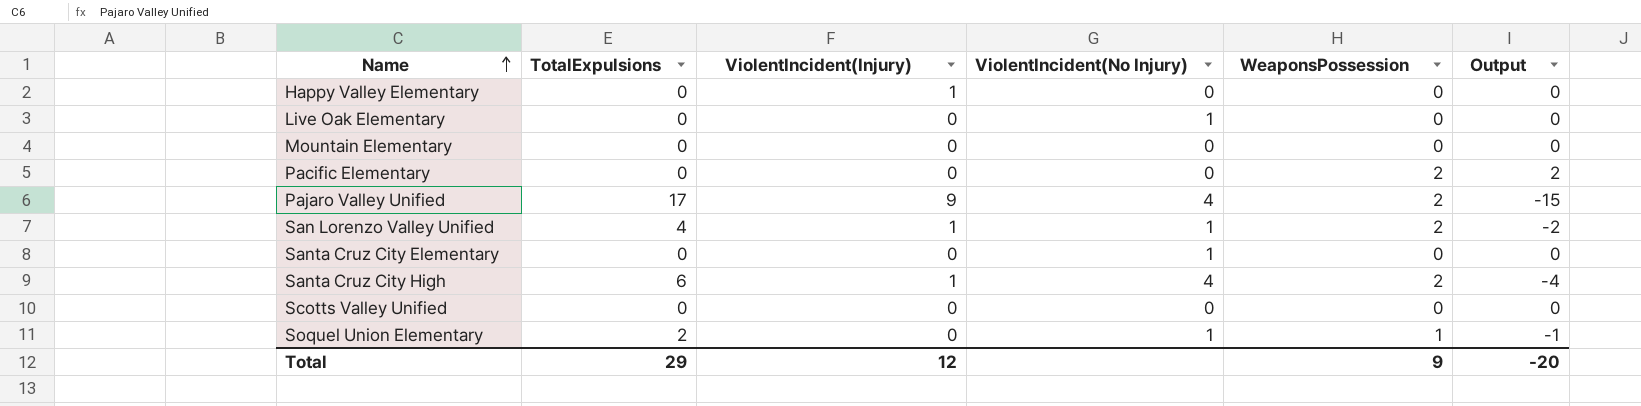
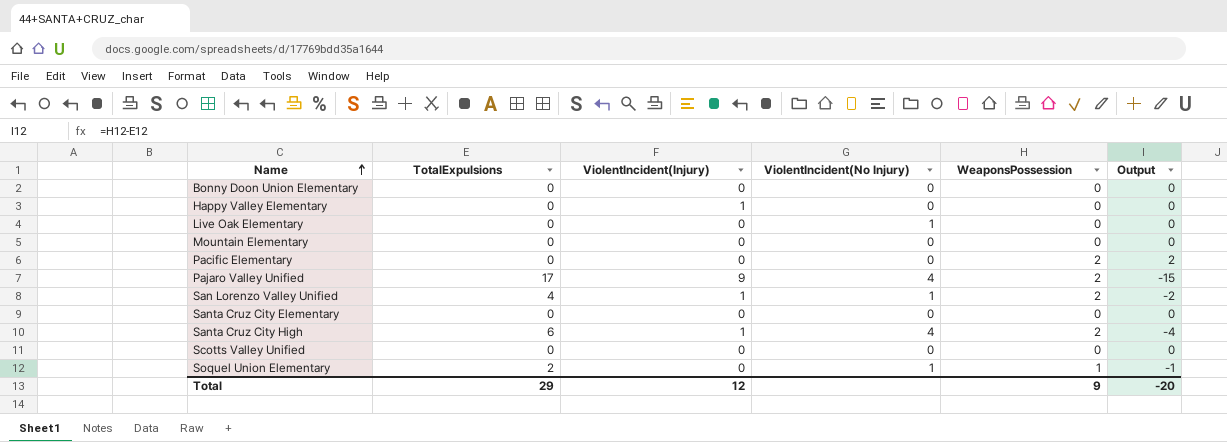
row Bonny Doon Union Elementary: none -> 0 | 0 | 0 | 0 | 0
Santa Cruz City Elementary | ViolentIncident(No Injury): 1 -> 0

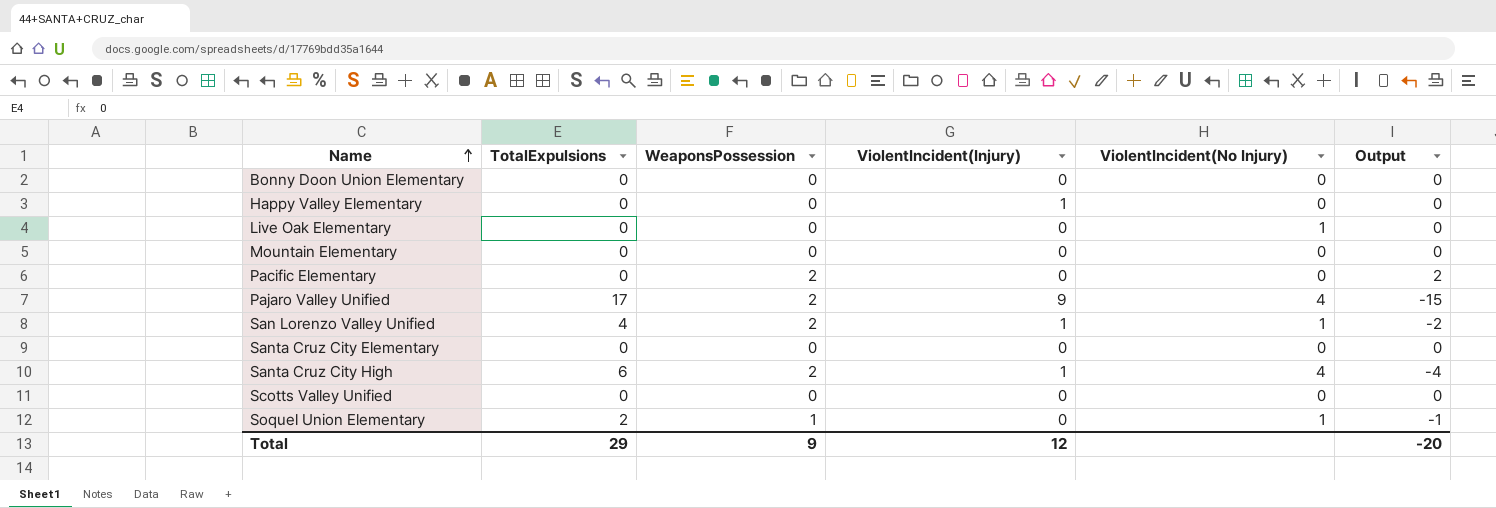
column WeaponsPossession | position: 5 -> 3

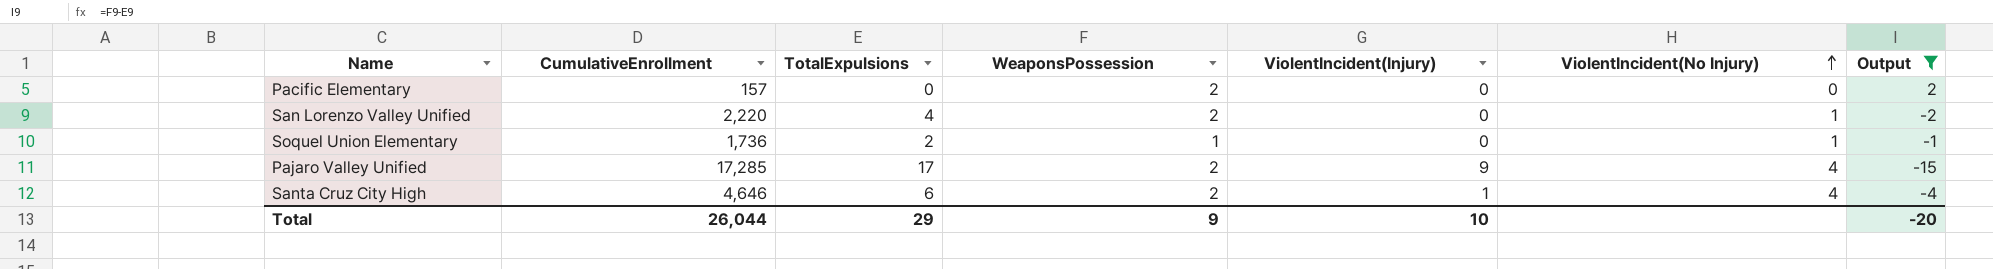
filter: none -> Output != 0
row order: Name ascending -> ViolentIncident(No Injury) ascending
column CumulativeEnrollment | position: none -> 2
San Lorenzo Valley Unified | ViolentIncident(Injury): 1 -> 0
Total | ViolentIncident(Injury): 12 -> 10

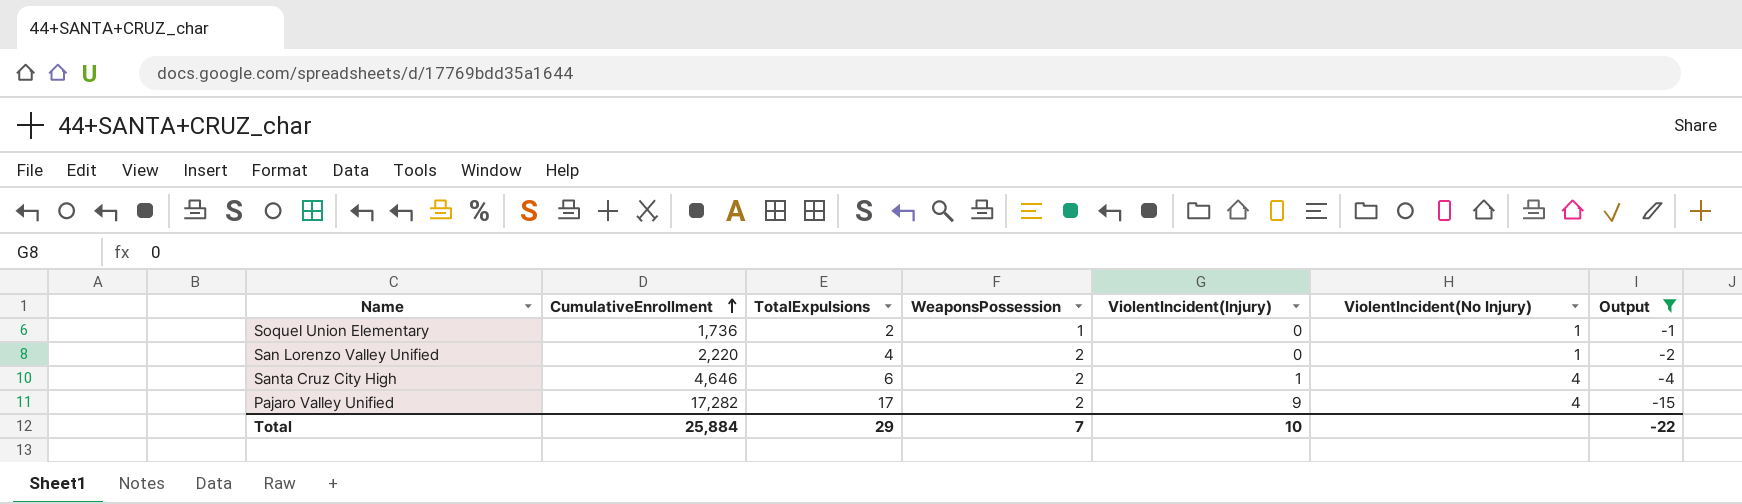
row order: ViolentIncident(No Injury) ascending -> CumulativeEnrollment ascending
row Pacific Elementary: 157 | 0 | 2 | 0 | 0 | 2 -> none
Pajaro Valley Unified | CumulativeEnrollment: 17,285 -> 17,282
Total | CumulativeEnrollment: 26,044 -> 25,884
Total | WeaponsPossession: 9 -> 7
Total | Output: -20 -> -22

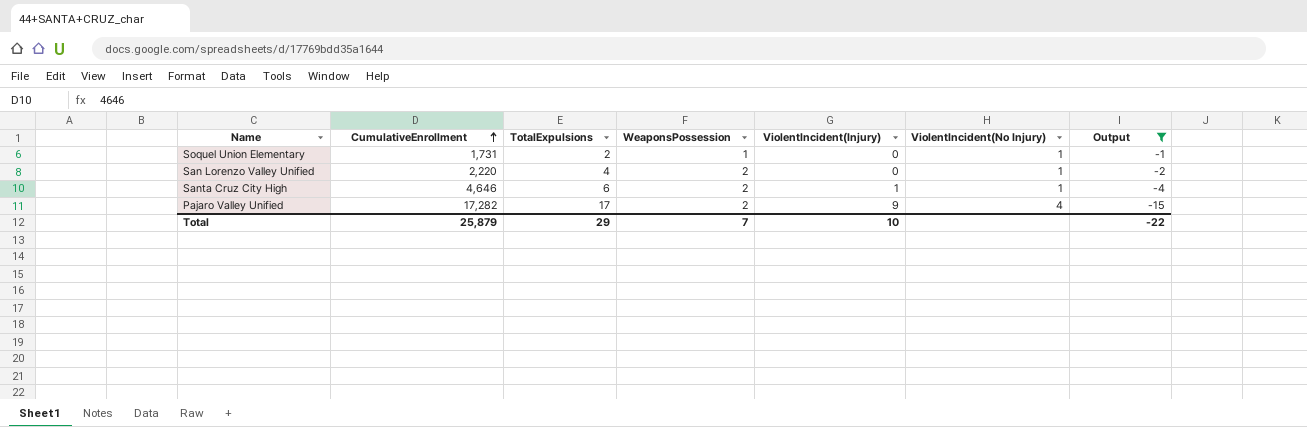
Soquel Union Elementary | CumulativeEnrollment: 1,736 -> 1,731
Santa Cruz City High | ViolentIncident(No Injury): 4 -> 1
Total | CumulativeEnrollment: 25,884 -> 25,879

